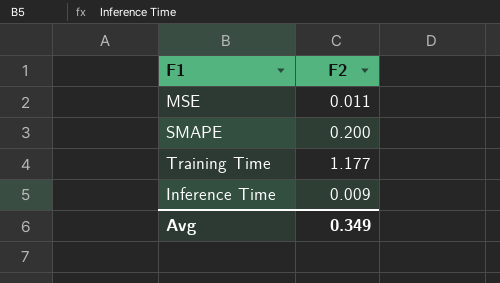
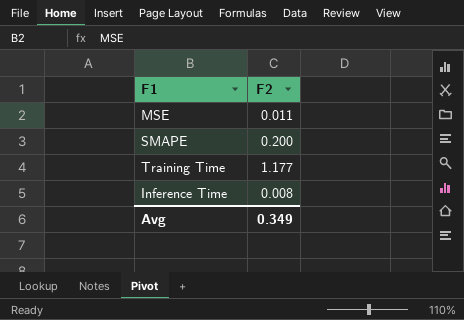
Inference Time | F2: 0.009 -> 0.008

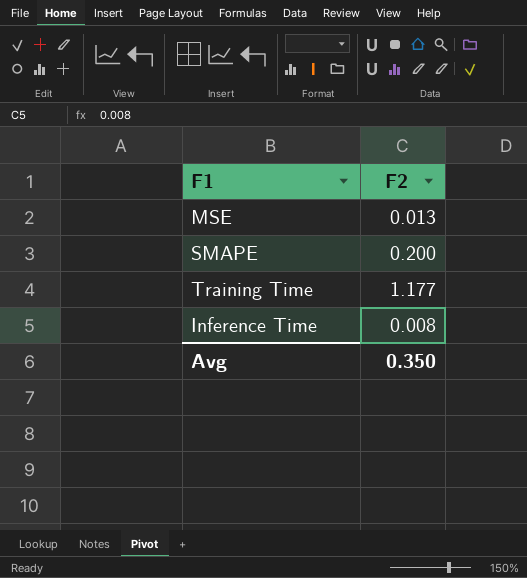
MSE | F2: 0.011 -> 0.013
Avg | F2: 0.349 -> 0.350

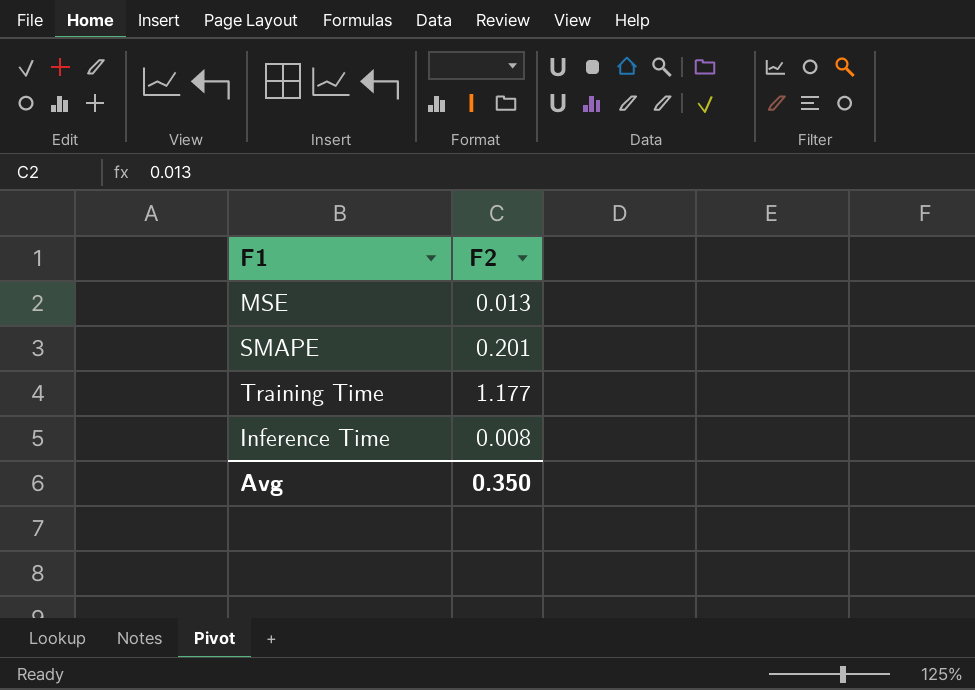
SMAPE | F2: 0.200 -> 0.201

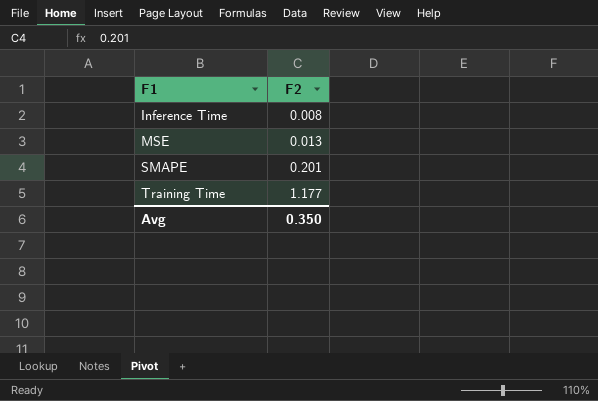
row order: none -> F1 ascending

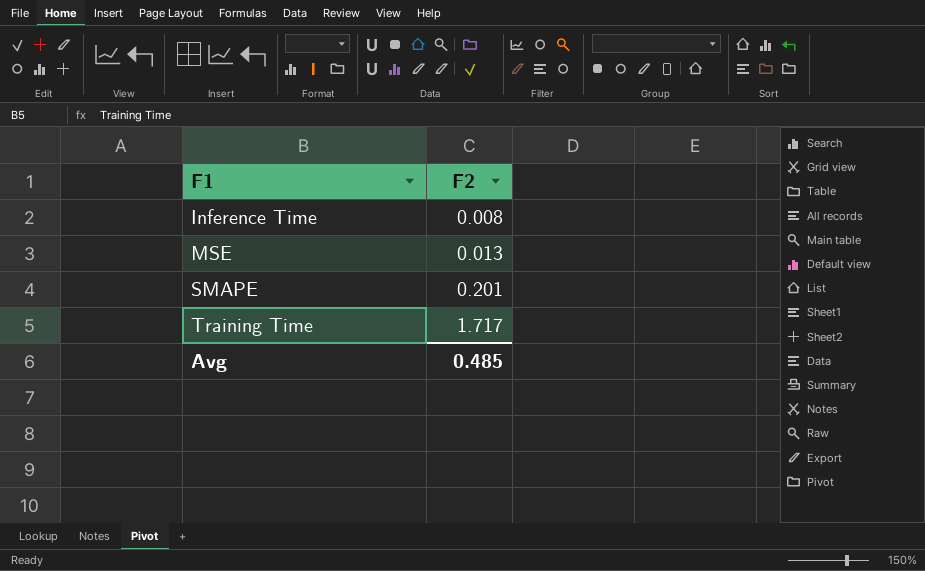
Training Time | F2: 1.177 -> 1.717
Avg | F2: 0.350 -> 0.485

